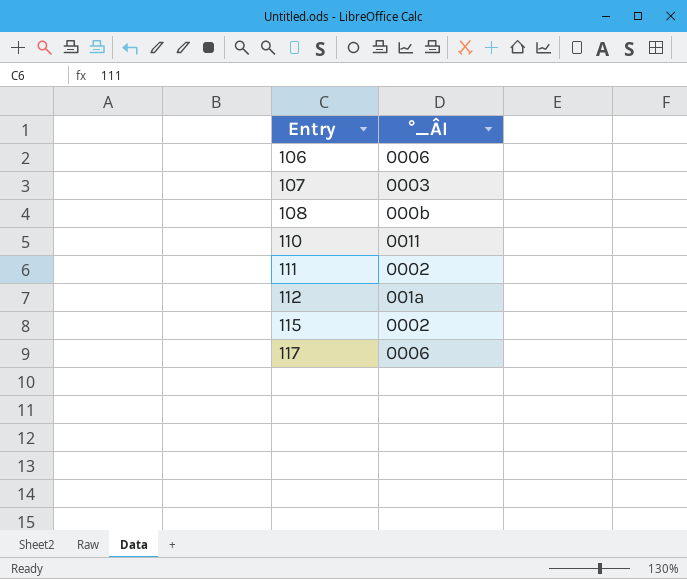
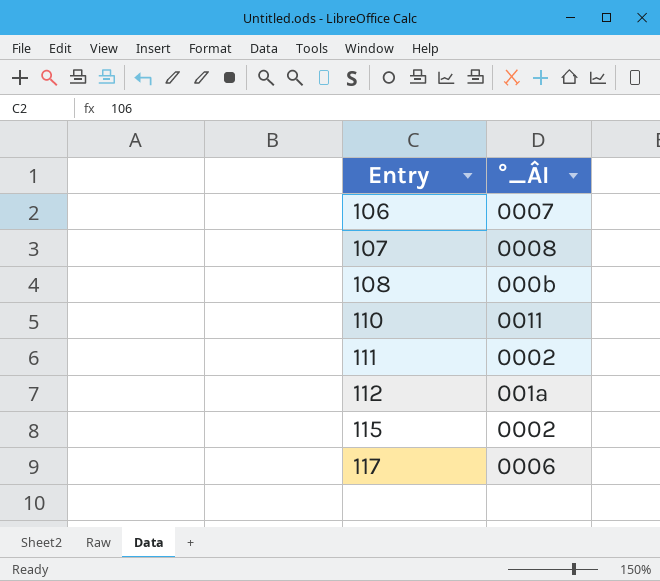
106 | °_ÂI: 0006 -> 0007
107 | °_ÂI: 0003 -> 0008

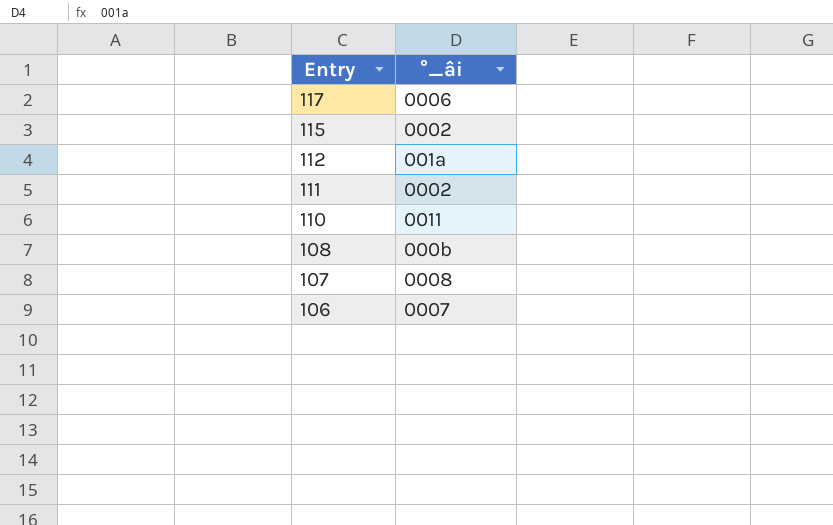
row order: Entry ascending -> Entry descending
column name: °_ÂI -> °_âi

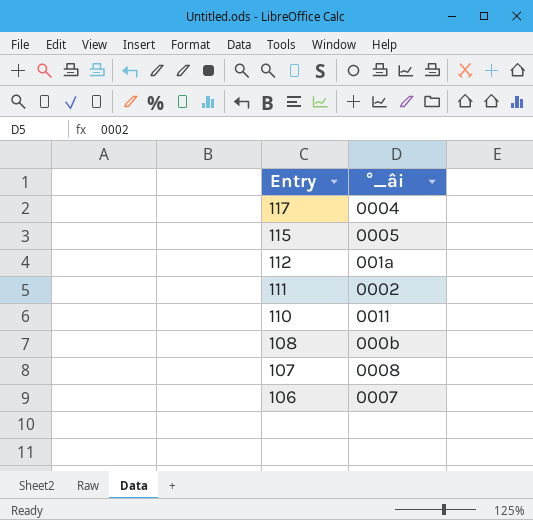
117 | °_âi: 0006 -> 0004
115 | °_âi: 0002 -> 0005

